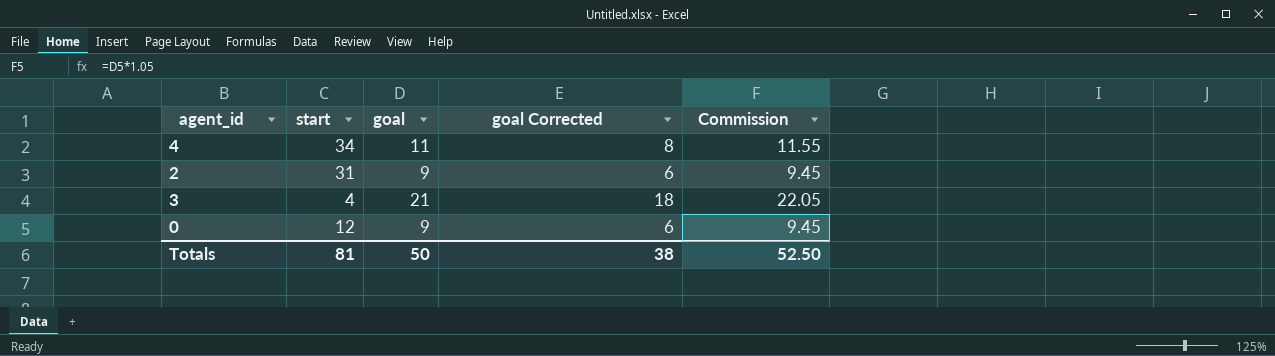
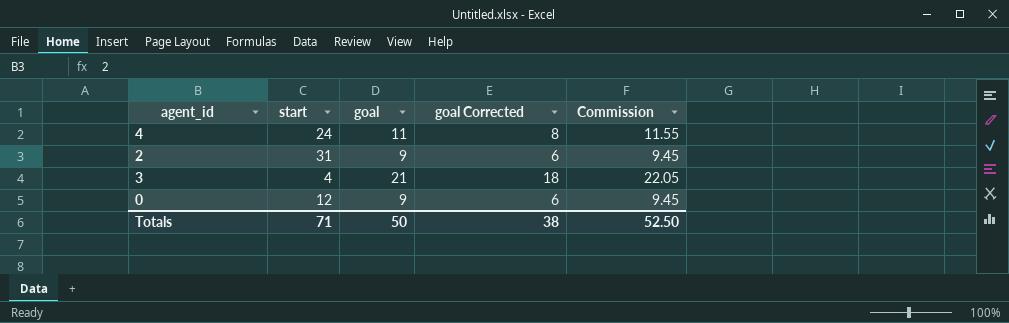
4 | start: 34 -> 24
Totals | start: 81 -> 71

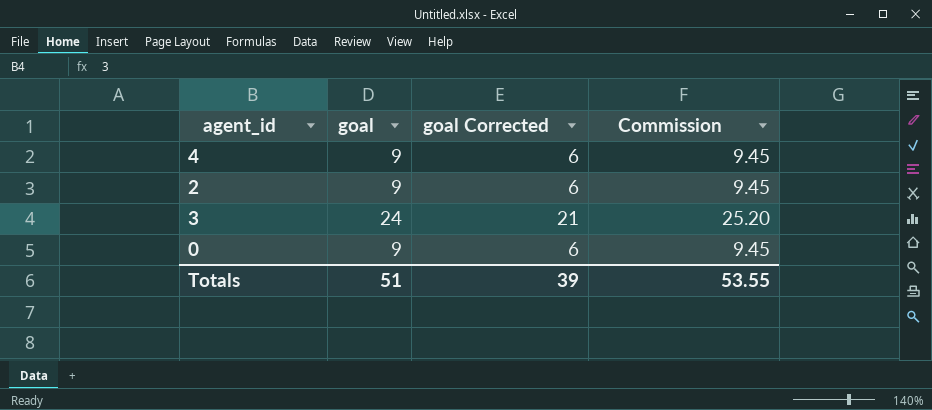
column start | position: 2 -> none
4 | goal: 11 -> 9
4 | goal Corrected: 8 -> 6
4 | Commission: 11.55 -> 9.45
3 | goal: 21 -> 24
3 | goal Corrected: 18 -> 21
3 | Commission: 22.05 -> 25.20
Totals | goal: 50 -> 51
Totals | goal Corrected: 38 -> 39
Totals | Commission: 52.50 -> 53.55

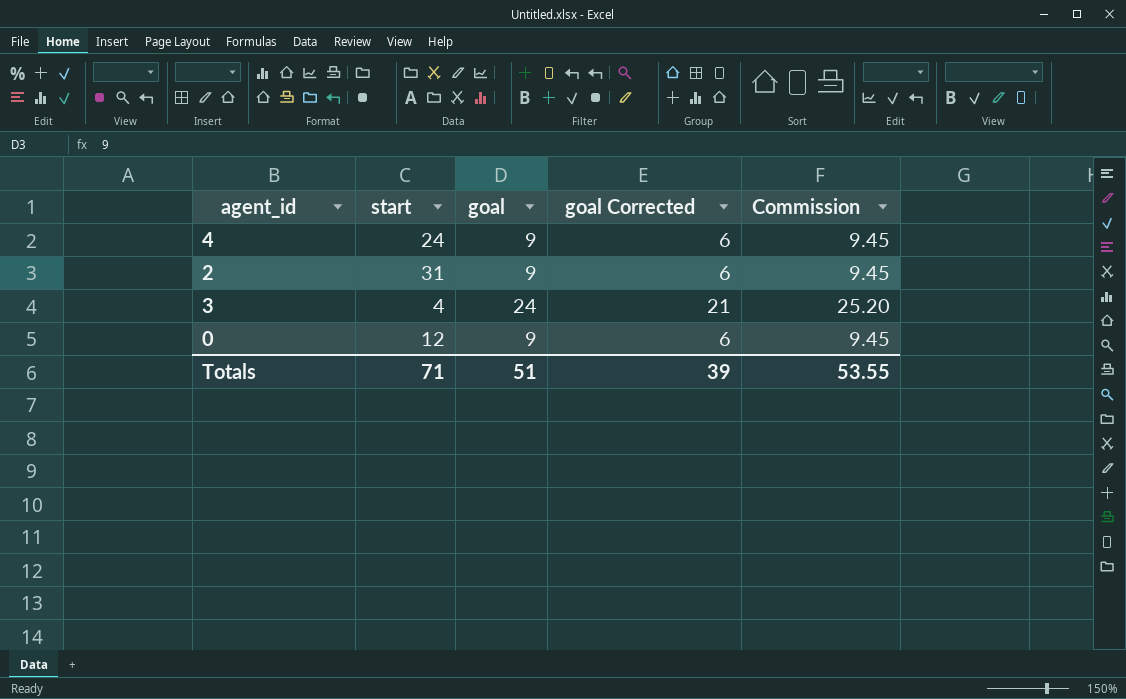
column start | position: none -> 2

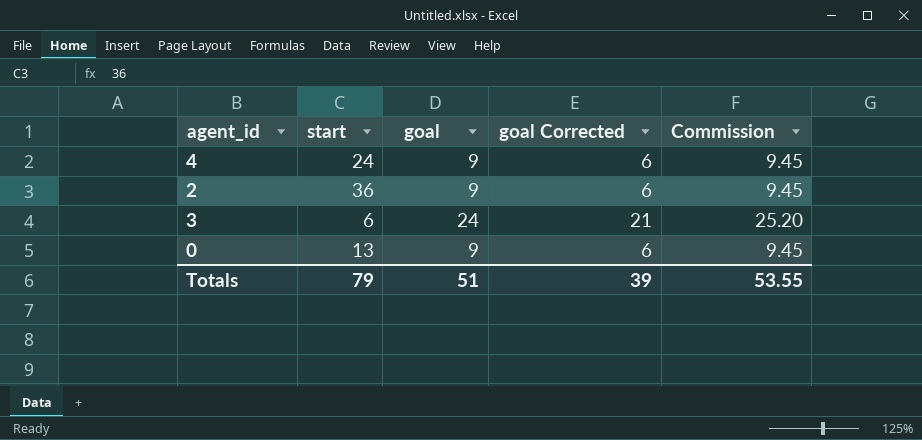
2 | start: 31 -> 36
3 | start: 4 -> 6
0 | start: 12 -> 13
Totals | start: 71 -> 79

